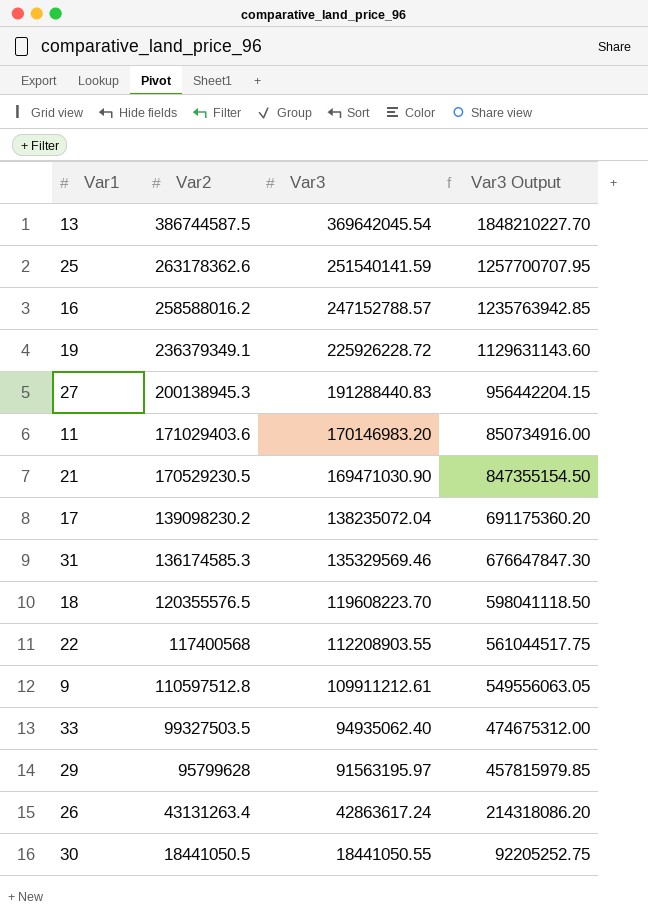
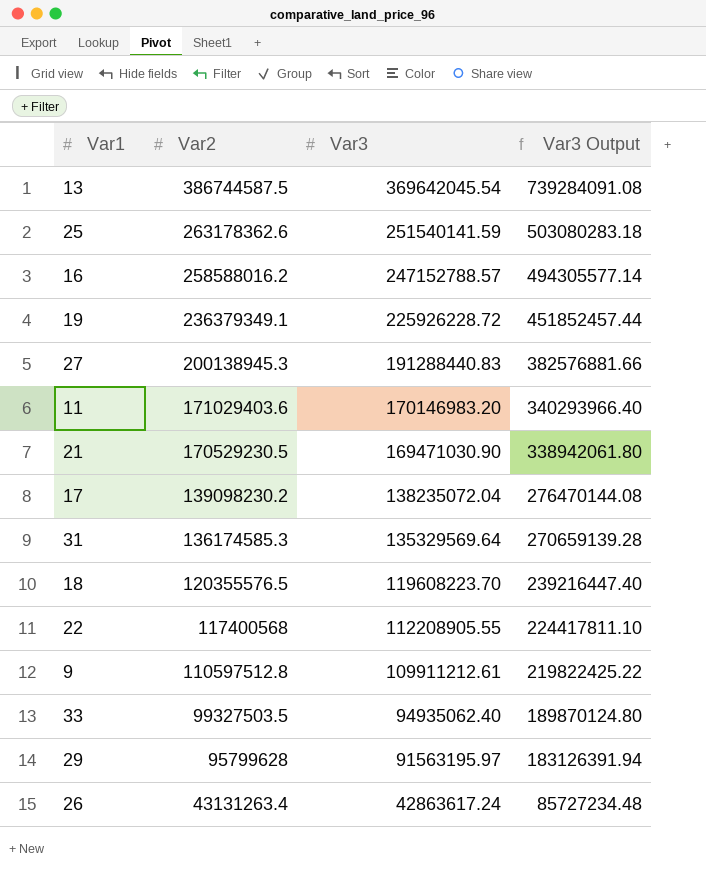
column Var3 Output | formula: [Var3] * 5 -> [Var3] * 2
row 30: 18441050.5 | 18441050.55 | 92205252.75 -> none
31 | Var3: 135329569.46 -> 135329569.64
22 | Var3: 112208903.55 -> 112208905.55

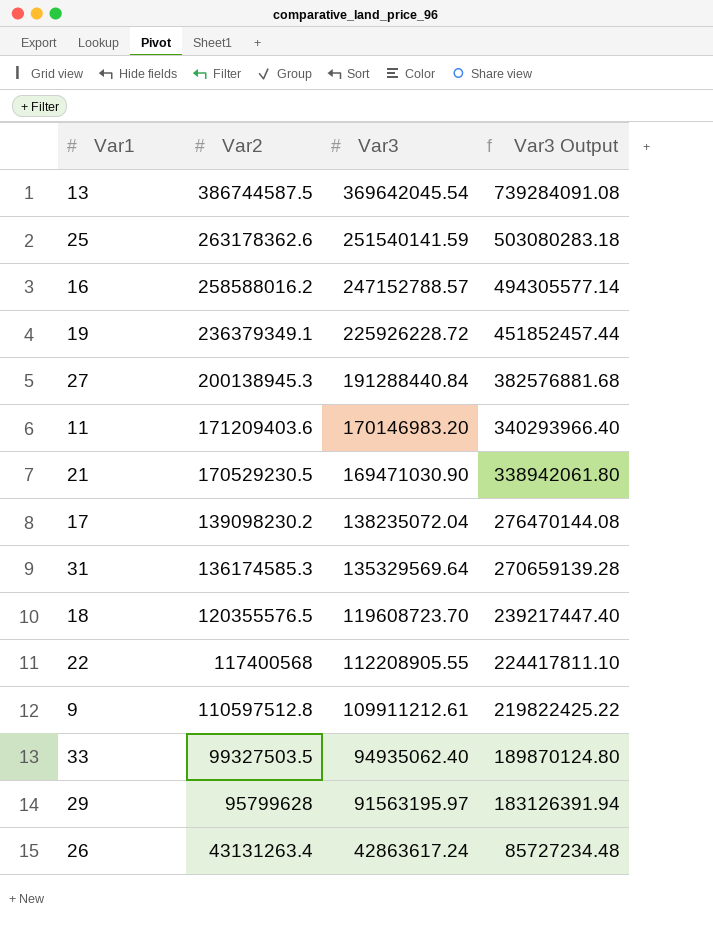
27 | Var3: 191288440.83 -> 191288440.84
27 | Var3 Output: 382576881.66 -> 382576881.68
11 | Var2: 171029403.6 -> 171209403.6
18 | Var3: 119608223.70 -> 119608723.70
18 | Var3 Output: 239216447.40 -> 239217447.40

